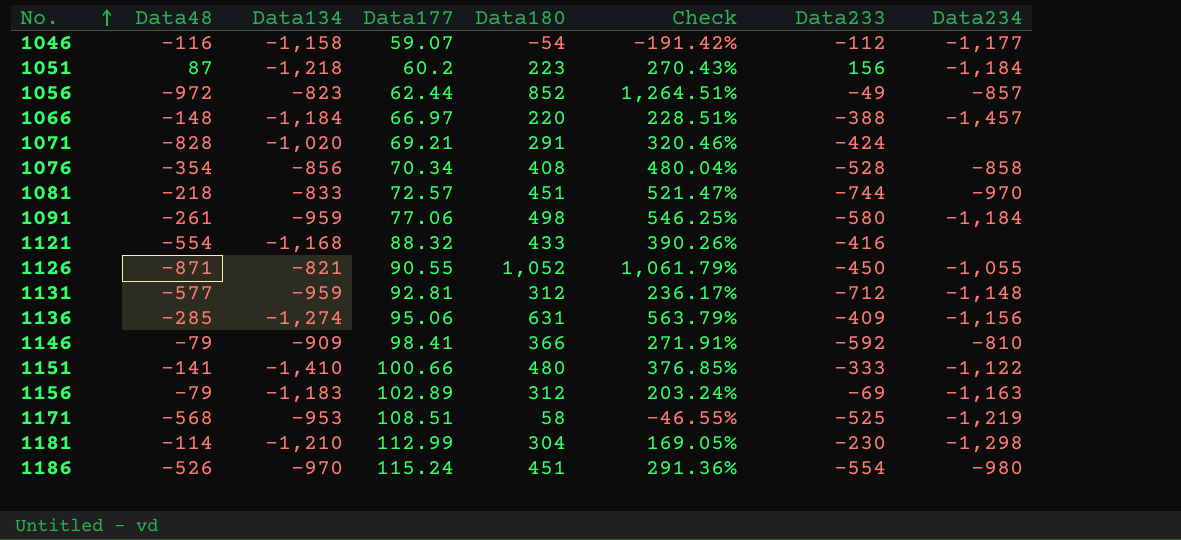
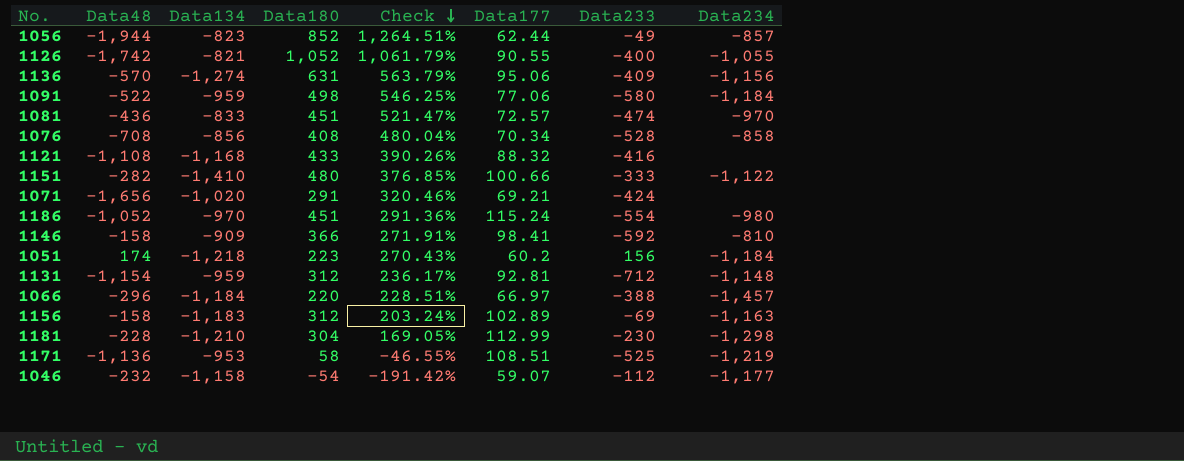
row order: No. ascending -> Check descending
column Data177 | position: 4 -> 6
1056 | Data48: -972 -> -1,944
1126 | Data48: -871 -> -1,742
1126 | Data233: -450 -> -400
1136 | Data48: -285 -> -570
1091 | Data48: -261 -> -522
1081 | Data48: -218 -> -436
1081 | Data233: -744 -> -474
1076 | Data48: -354 -> -708
1121 | Data48: -554 -> -1,108
1151 | Data48: -141 -> -282
1071 | Data48: -828 -> -1,656
1186 | Data48: -526 -> -1,052
1146 | Data48: -79 -> -158
1051 | Data48: 87 -> 174
1131 | Data48: -577 -> -1,154
1066 | Data48: -148 -> -296
1156 | Data48: -79 -> -158
1181 | Data48: -114 -> -228
1171 | Data48: -568 -> -1,136
1046 | Data48: -116 -> -232

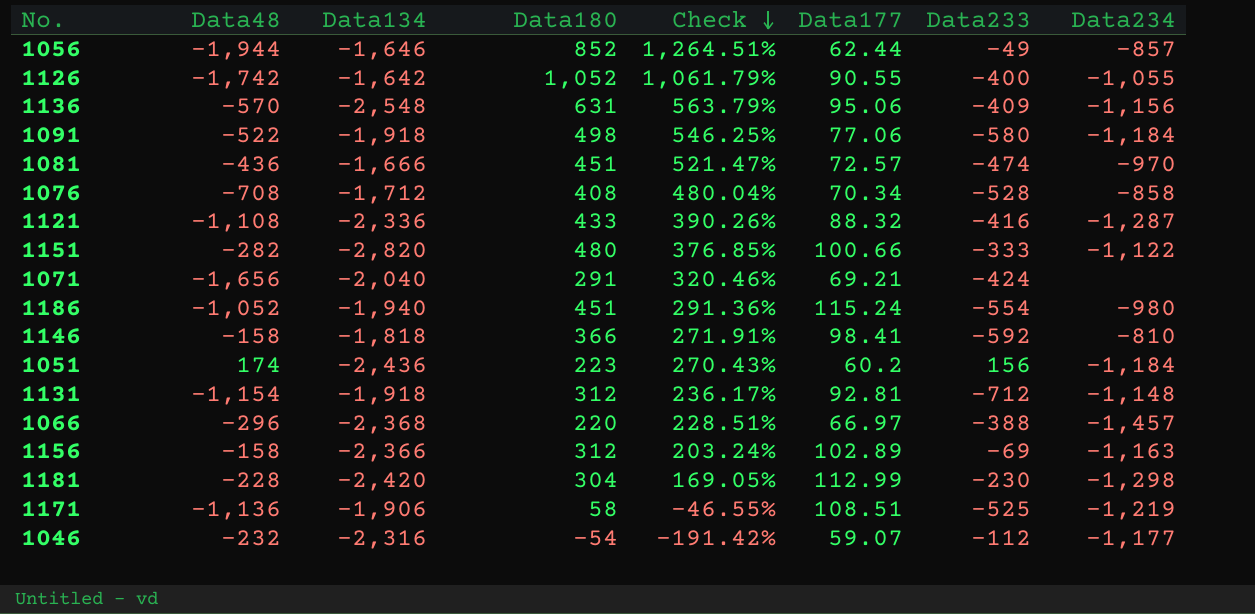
1056 | Data134: -823 -> -1,646
1126 | Data134: -821 -> -1,642
1136 | Data134: -1,274 -> -2,548
1091 | Data134: -959 -> -1,918
1081 | Data134: -833 -> -1,666
1076 | Data134: -856 -> -1,712
1121 | Data134: -1,168 -> -2,336
1121 | Data234: none -> -1,287
1151 | Data134: -1,410 -> -2,820
1071 | Data134: -1,020 -> -2,040
1186 | Data134: -970 -> -1,940
1146 | Data134: -909 -> -1,818
1051 | Data134: -1,218 -> -2,436
1131 | Data134: -959 -> -1,918
1066 | Data134: -1,184 -> -2,368
1156 | Data134: -1,183 -> -2,366
1181 | Data134: -1,210 -> -2,420
1171 | Data134: -953 -> -1,906
1046 | Data134: -1,158 -> -2,316

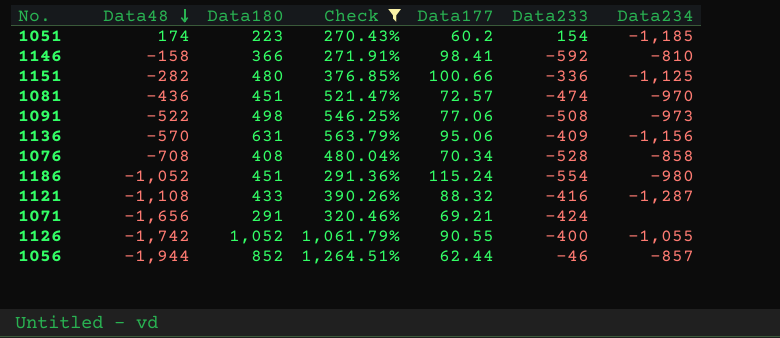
filter: none -> Check >= 270.43%
row order: Check descending -> Data48 descending
column Data134 | position: 3 -> none
1051 | Data233: 156 -> 154
1051 | Data234: -1,184 -> -1,185
1151 | Data233: -333 -> -336
1151 | Data234: -1,122 -> -1,125
1091 | Data233: -580 -> -508
1091 | Data234: -1,184 -> -973
1056 | Data233: -49 -> -46

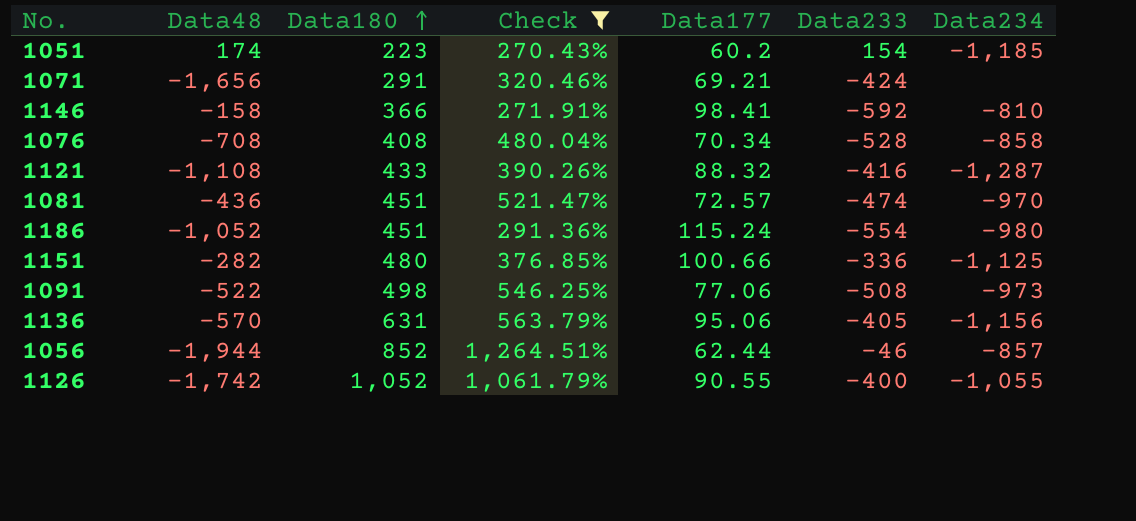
row order: Data48 descending -> Data180 ascending
1136 | Data233: -409 -> -405

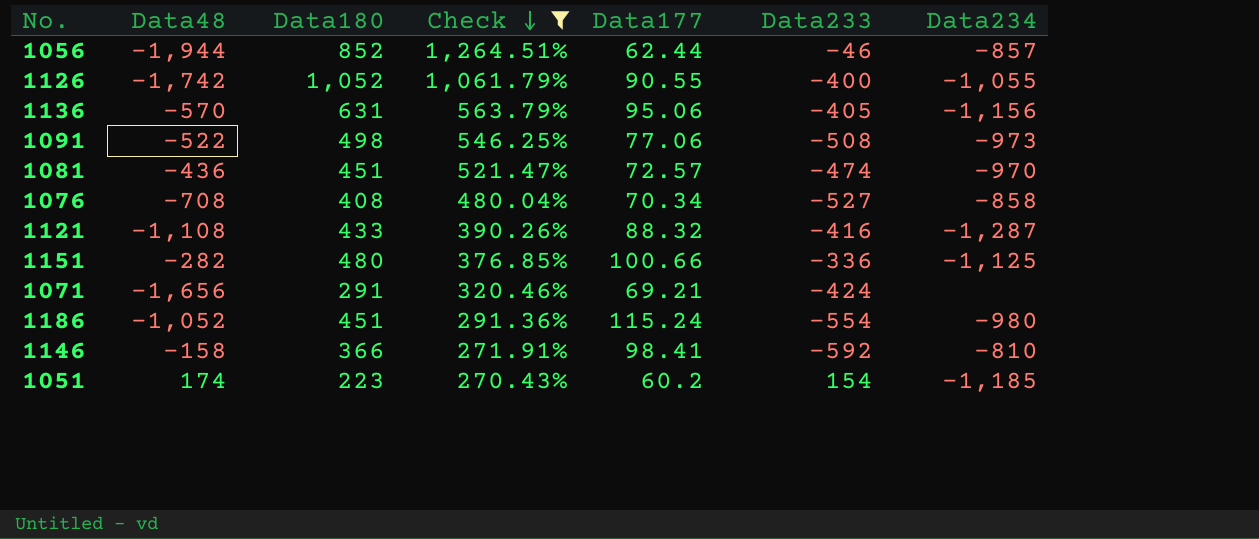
row order: Data180 ascending -> Check descending
1076 | Data233: -528 -> -527

